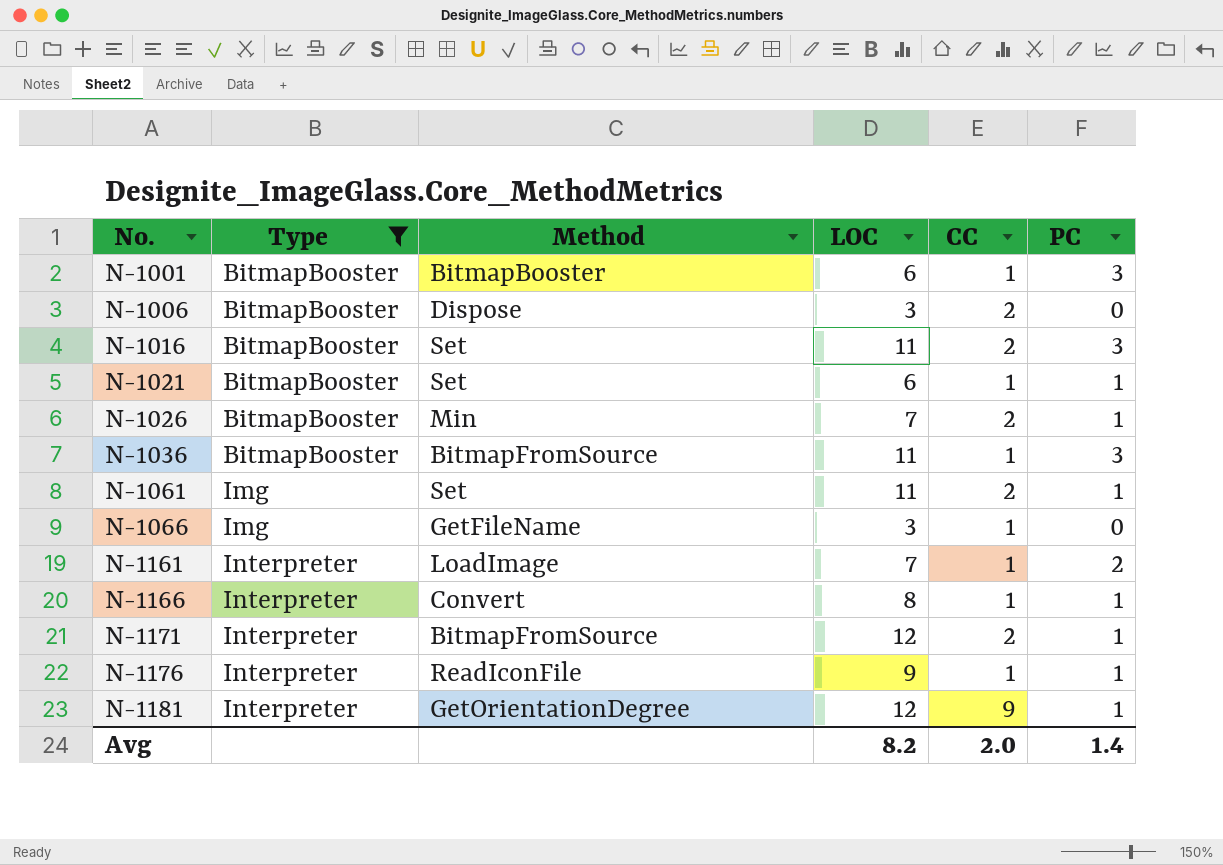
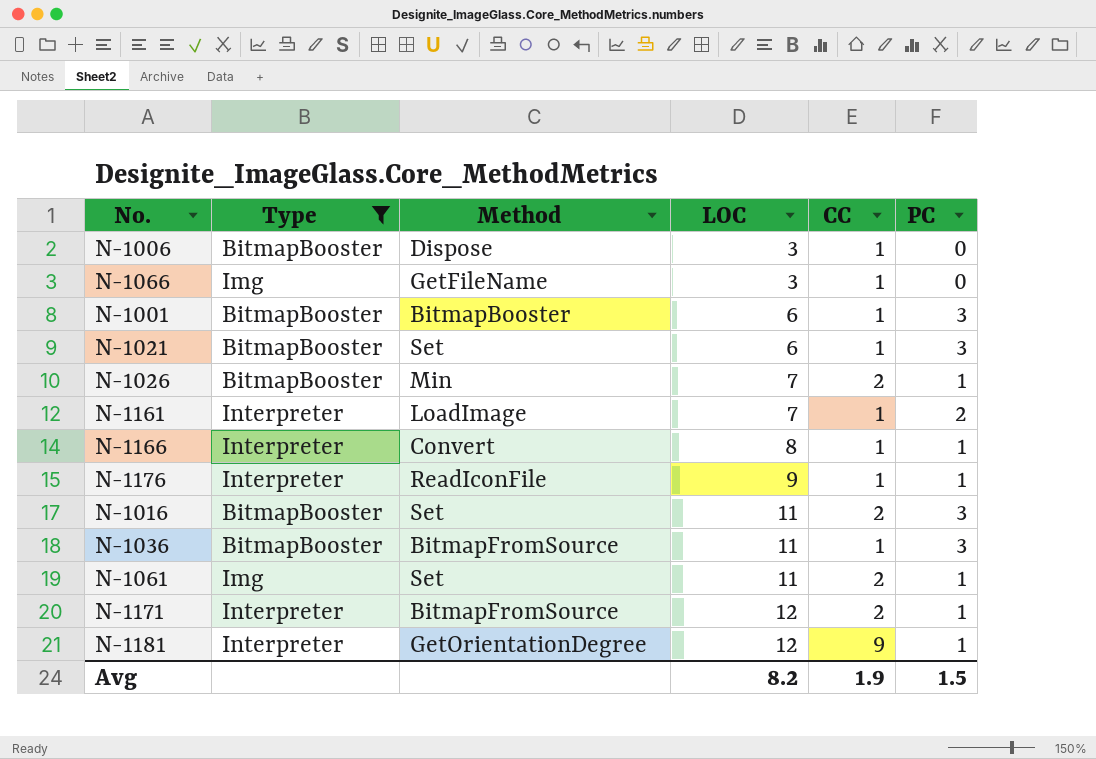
row order: No. ascending -> LOC ascending
N-1006 | CC: 2 -> 1
N-1021 | PC: 1 -> 3
Avg | CC: 2.0 -> 1.9
Avg | PC: 1.4 -> 1.5

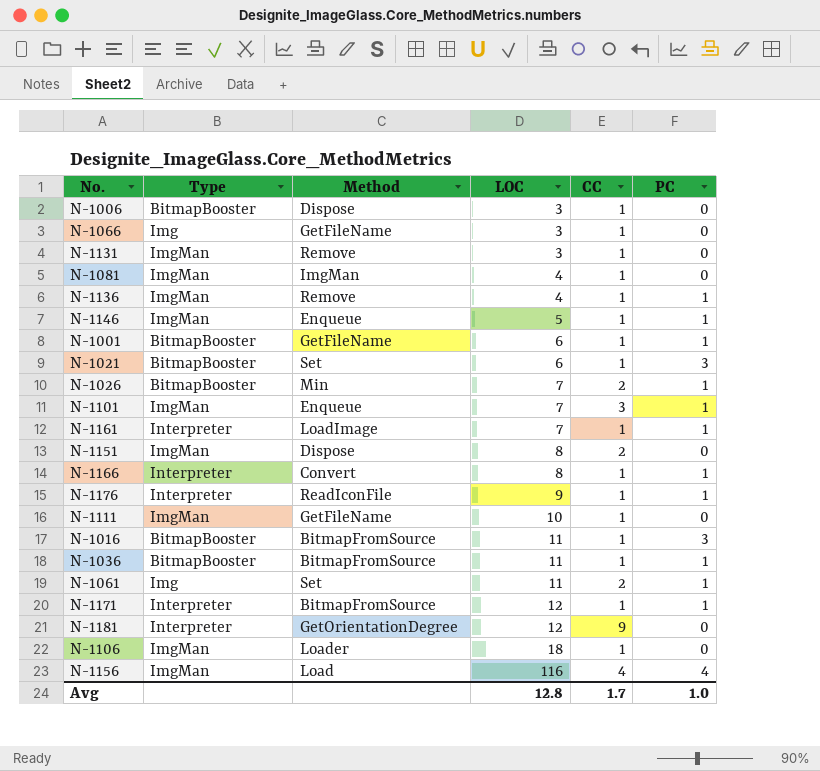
filter: Type != ImgMan -> none
N-1001 | Method: BitmapBooster -> GetFileName
N-1001 | PC: 3 -> 1
N-1161 | PC: 2 -> 1
N-1016 | Method: Set -> BitmapFromSource
N-1016 | CC: 2 -> 1
N-1036 | PC: 3 -> 1
N-1171 | CC: 2 -> 1
N-1181 | PC: 1 -> 0
Avg | LOC: 8.2 -> 12.8
Avg | CC: 1.9 -> 1.7
Avg | PC: 1.5 -> 1.0

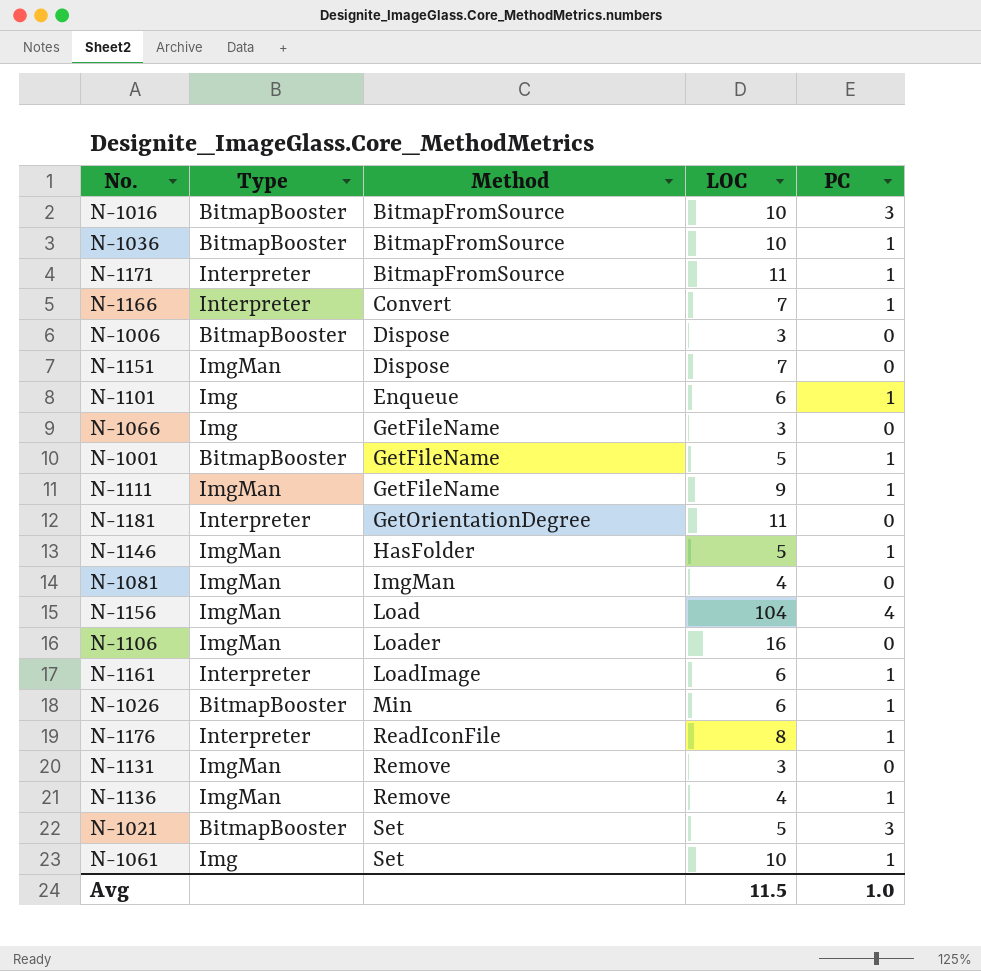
row order: LOC ascending -> Method ascending
column CC | position: 5 -> none
N-1016 | LOC: 11 -> 10
N-1036 | LOC: 11 -> 10
N-1171 | LOC: 12 -> 11
N-1166 | LOC: 8 -> 7
N-1151 | LOC: 8 -> 7
N-1101 | Type: ImgMan -> Img
N-1101 | LOC: 7 -> 6
N-1001 | LOC: 6 -> 5
N-1111 | LOC: 10 -> 9
N-1111 | PC: 0 -> 1
N-1181 | LOC: 12 -> 11
N-1146 | Method: Enqueue -> HasFolder
N-1156 | LOC: 116 -> 104
N-1106 | LOC: 18 -> 16
N-1161 | LOC: 7 -> 6
N-1026 | LOC: 7 -> 6
N-1176 | LOC: 9 -> 8
N-1021 | LOC: 6 -> 5
N-1061 | LOC: 11 -> 10
Avg | LOC: 12.8 -> 11.5

